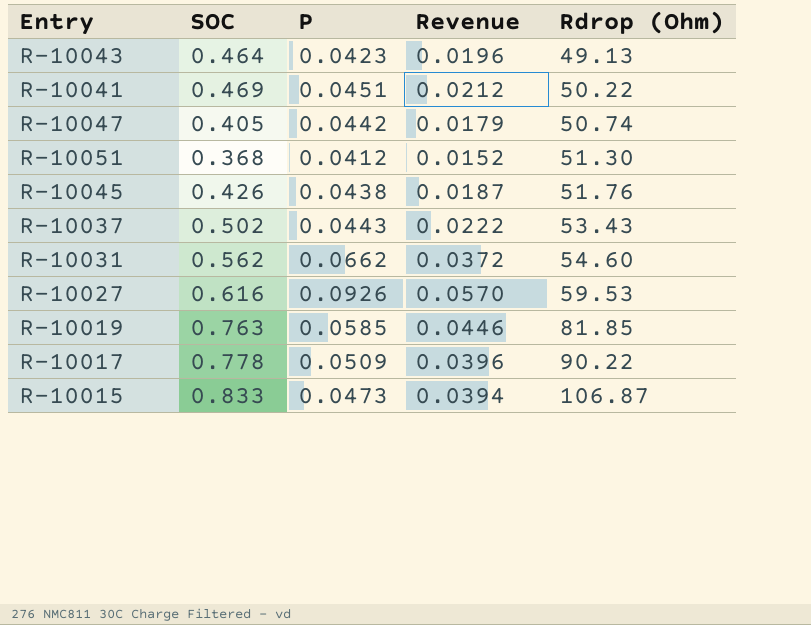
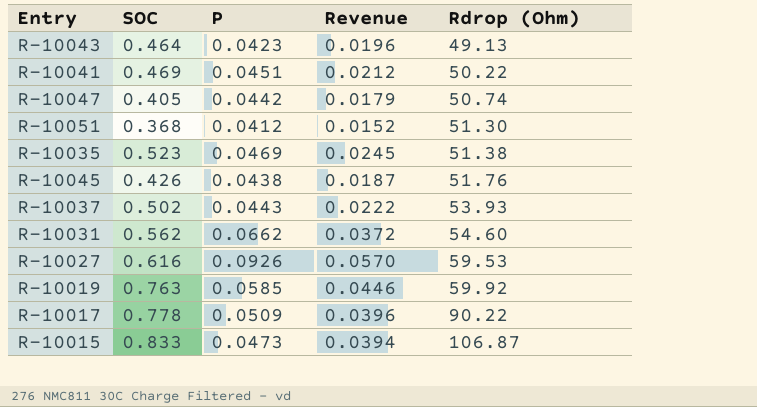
row R-10035: none -> 0.523 | 0.0469 | 0.0245 | 51.38
R-10037 | Rdrop (Ohm): 53.43 -> 53.93
R-10019 | Rdrop (Ohm): 81.85 -> 59.92

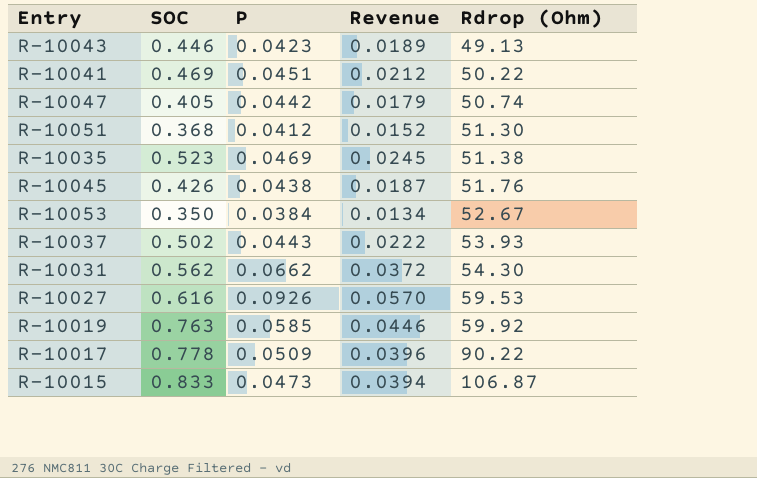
R-10043 | SOC: 0.464 -> 0.446
R-10043 | Revenue: 0.0196 -> 0.0189
row R-10053: none -> 0.350 | 0.0384 | 0.0134 | 52.67
R-10031 | Rdrop (Ohm): 54.60 -> 54.30

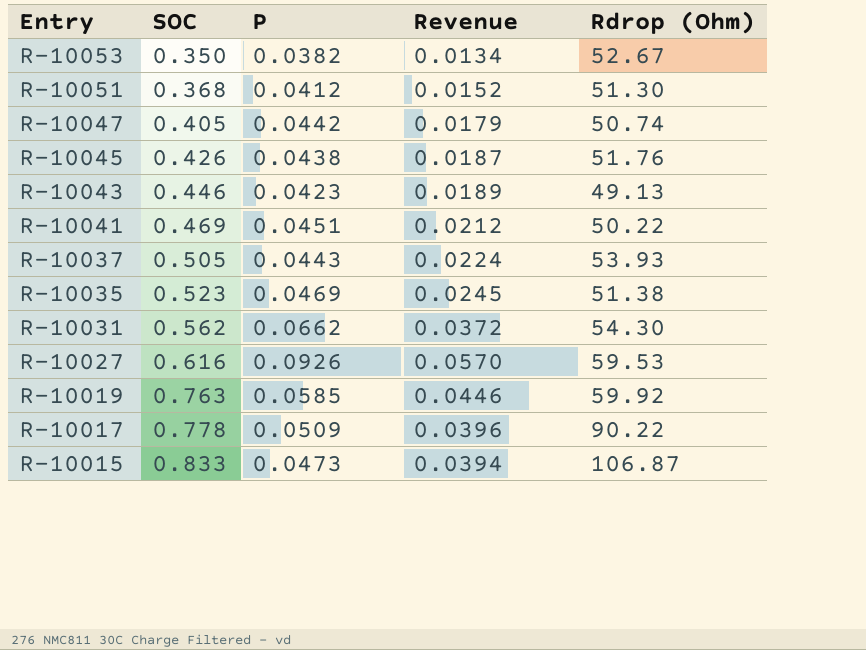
row order: Rdrop (Ohm) ascending -> Entry descending
R-10053 | P: 0.0384 -> 0.0382
R-10037 | SOC: 0.502 -> 0.505
R-10037 | Revenue: 0.0222 -> 0.0224

